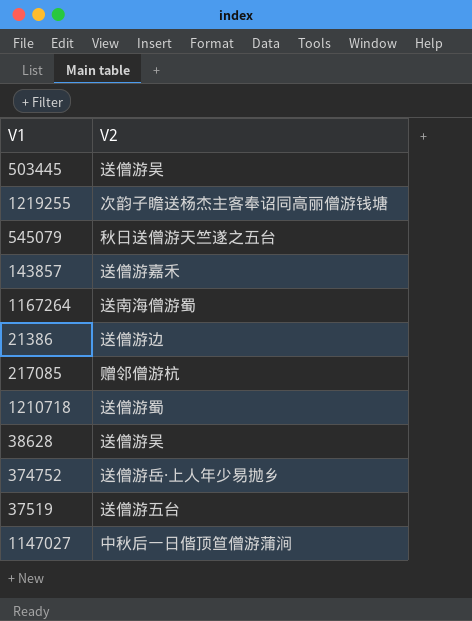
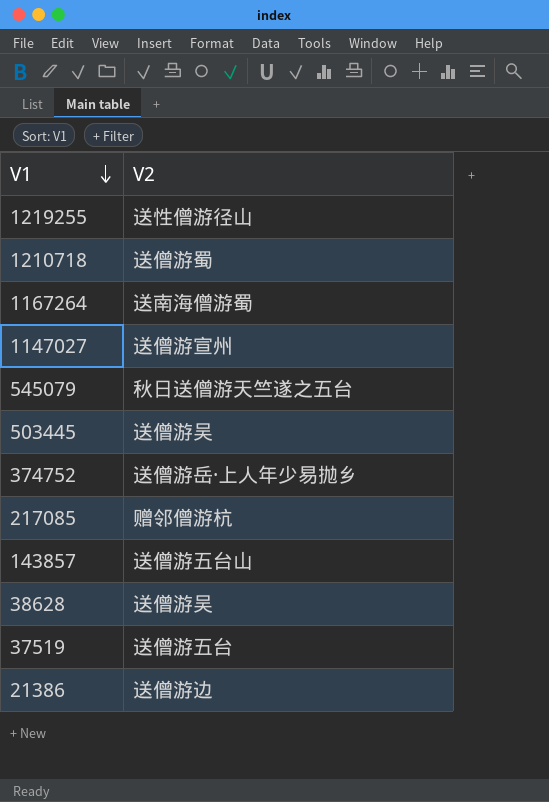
row order: none -> V1 descending
1219255 | V2: 次韵子瞻送杨杰主客奉诏同高丽僧游钱塘 -> 送性僧游径山
1147027 | V2: 中秋后一日偕顶笪僧游蒲涧 -> 送僧游宣州
143857 | V2: 送僧游嘉禾 -> 送僧游五台山

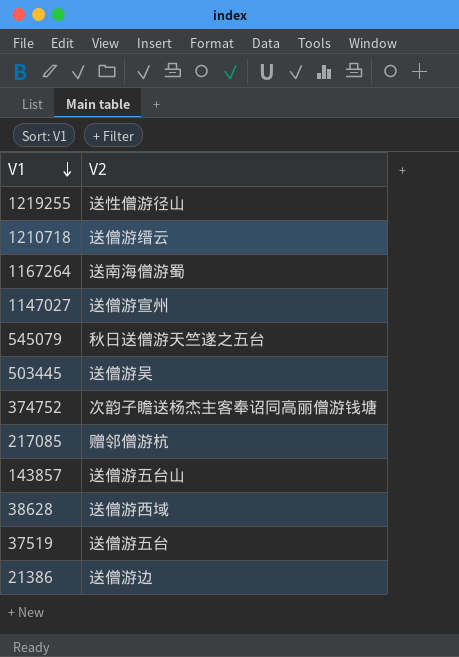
1210718 | V2: 送僧游蜀 -> 送僧游缙云
374752 | V2: 送僧游岳·上人年少易抛乡 -> 次韵子瞻送杨杰主客奉诏同高丽僧游钱塘
38628 | V2: 送僧游吴 -> 送僧游西域

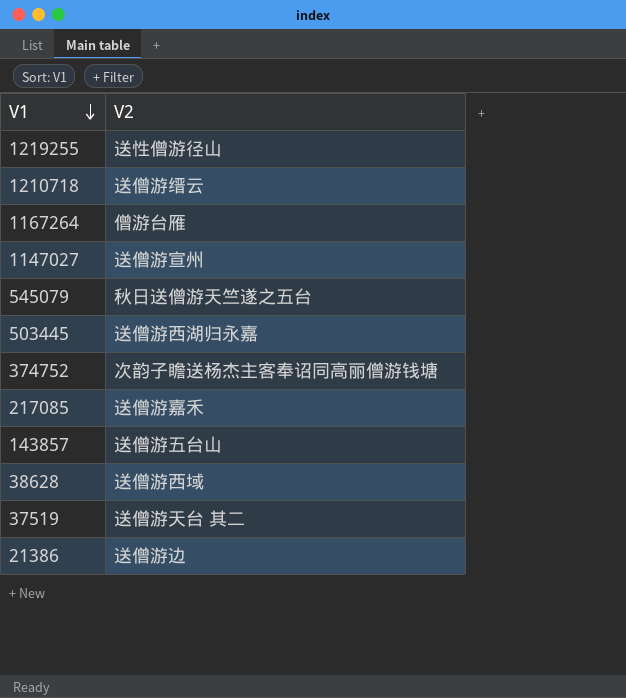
1167264 | V2: 送南海僧游蜀 -> 僧游台雁
503445 | V2: 送僧游吴 -> 送僧游西湖归永嘉
217085 | V2: 赠邻僧游杭 -> 送僧游嘉禾
37519 | V2: 送僧游五台 -> 送僧游天台 其二

